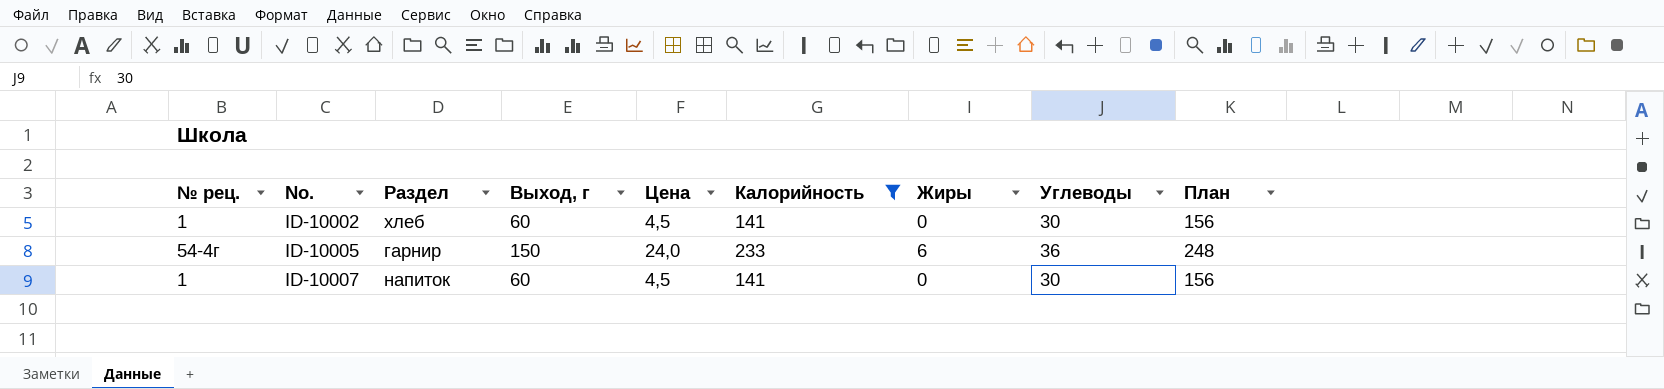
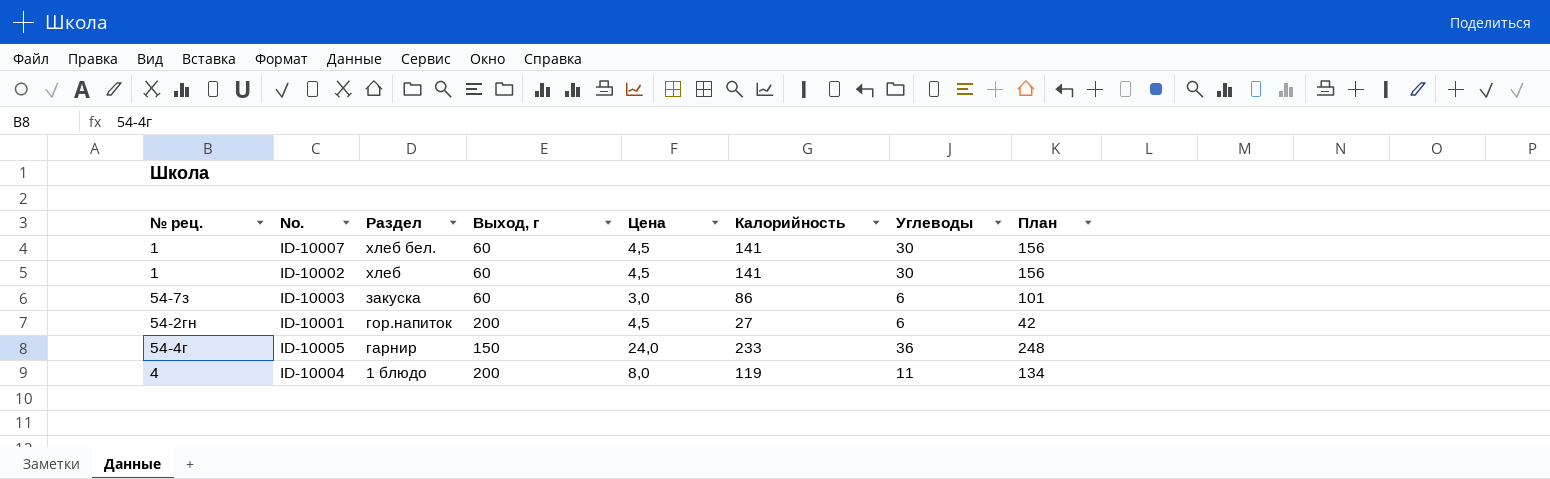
filter: Калорийность >= 141 -> none
row order: No. ascending -> Раздел descending
column Жиры | position: 7 -> none
ID-10007 | Раздел: напиток -> хлеб бел.

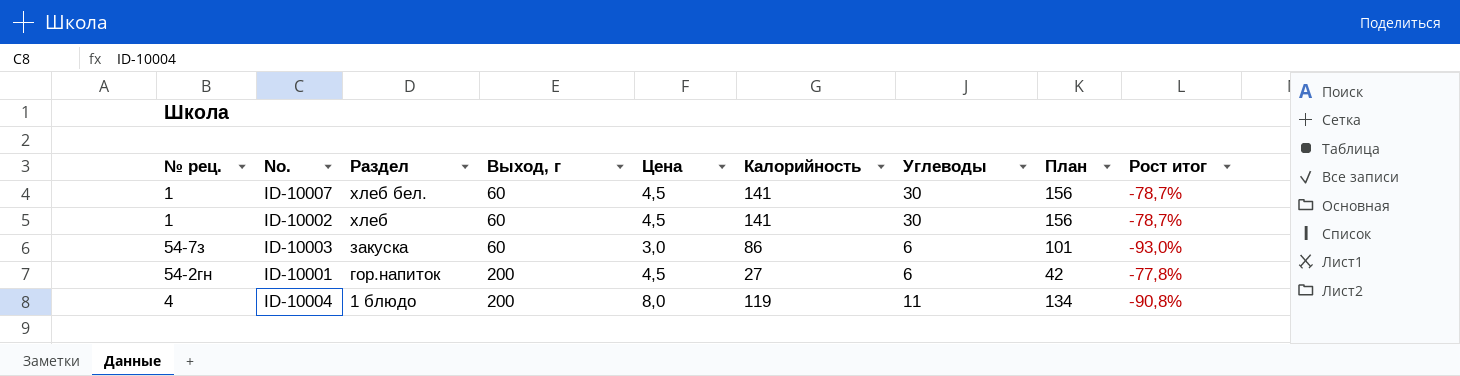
column Рост итог | formula: none -> ([Углеводы] - [Калорийность]) / [Калорийность]
row ID-10005: 54-4г | гарнир | 150 | 24,0 | 233 | 36 | 248 -> none

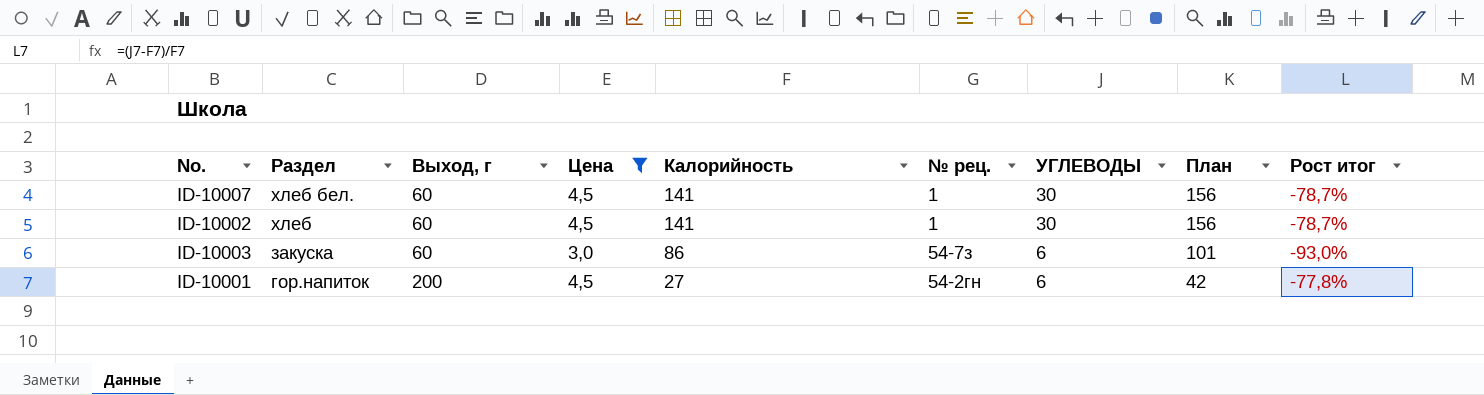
filter: none -> Цена != 8,0
column № рец. | position: 1 -> 6
column name: Углеводы -> УГЛЕВОДЫ

